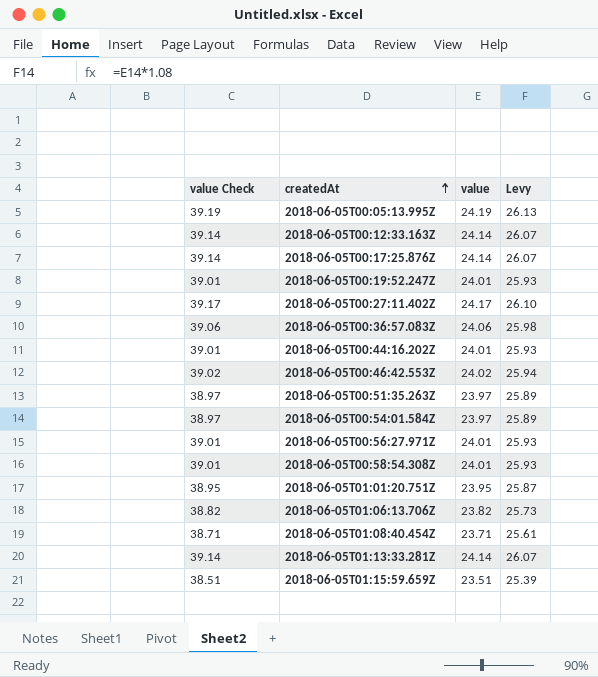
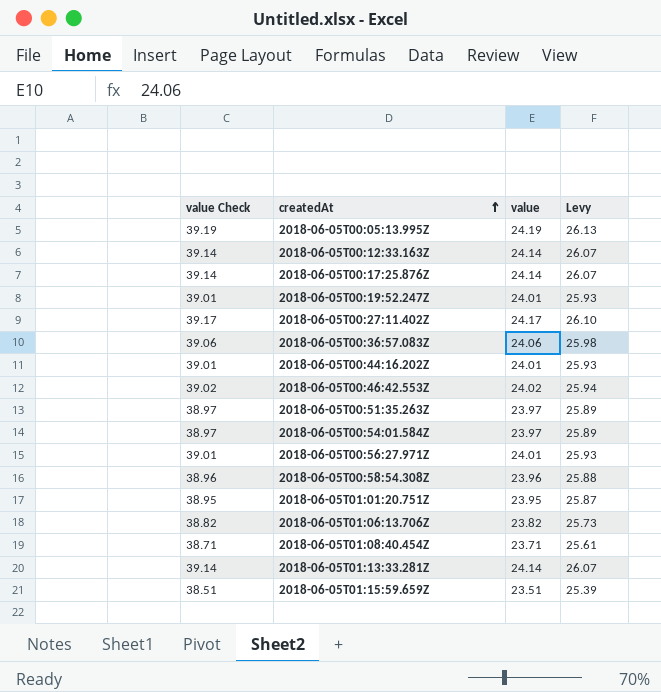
2018-06-05T00:58:54.308Z | value Check: 39.01 -> 38.96
2018-06-05T00:58:54.308Z | value: 24.01 -> 23.96
2018-06-05T00:58:54.308Z | Levy: 25.93 -> 25.88

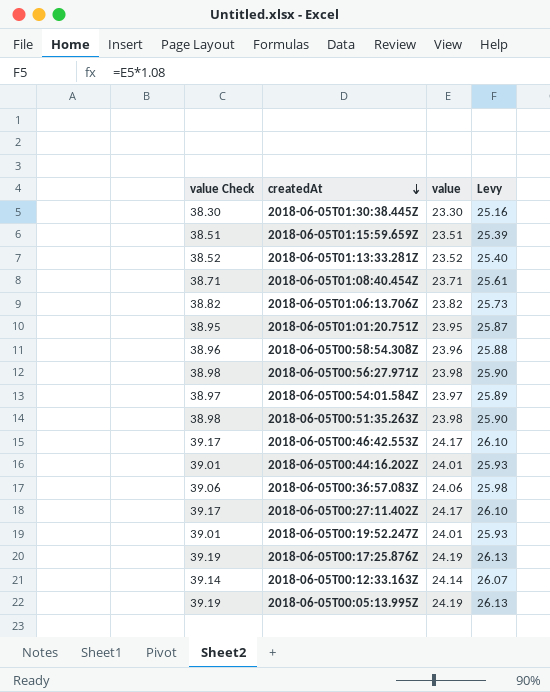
row order: createdAt ascending -> createdAt descending
row 2018-06-05T01:30:38.445Z: none -> 38.30 | 23.30 | 25.16
2018-06-05T01:13:33.281Z | value Check: 39.14 -> 38.52
2018-06-05T01:13:33.281Z | value: 24.14 -> 23.52
2018-06-05T01:13:33.281Z | Levy: 26.07 -> 25.40
2018-06-05T00:56:27.971Z | value Check: 39.01 -> 38.98
2018-06-05T00:56:27.971Z | value: 24.01 -> 23.98
2018-06-05T00:56:27.971Z | Levy: 25.93 -> 25.90
2018-06-05T00:51:35.263Z | value Check: 38.97 -> 38.98
2018-06-05T00:51:35.263Z | value: 23.97 -> 23.98
2018-06-05T00:51:35.263Z | Levy: 25.89 -> 25.90
2018-06-05T00:46:42.553Z | value Check: 39.02 -> 39.17
2018-06-05T00:46:42.553Z | value: 24.02 -> 24.17
2018-06-05T00:46:42.553Z | Levy: 25.94 -> 26.10
2018-06-05T00:17:25.876Z | value Check: 39.14 -> 39.19
2018-06-05T00:17:25.876Z | value: 24.14 -> 24.19
2018-06-05T00:17:25.876Z | Levy: 26.07 -> 26.13

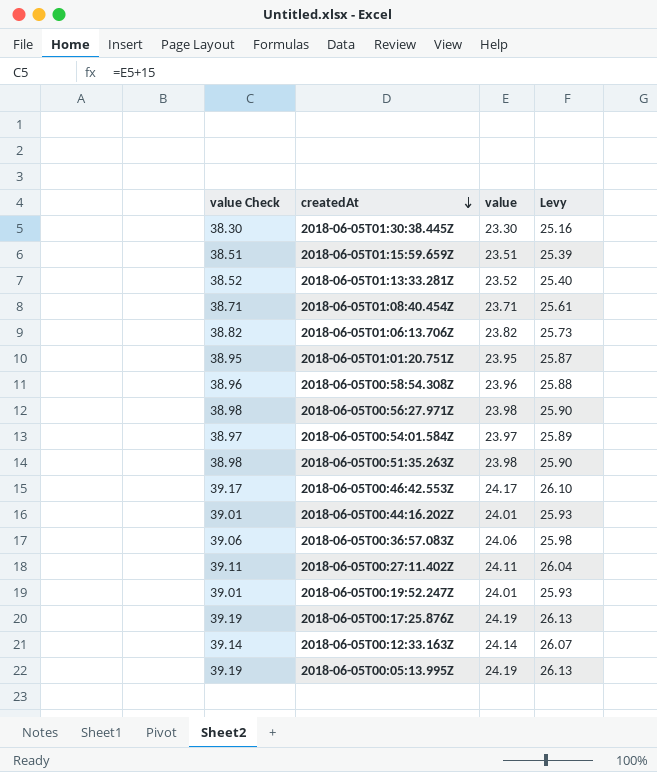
2018-06-05T00:27:11.402Z | value Check: 39.17 -> 39.11
2018-06-05T00:27:11.402Z | value: 24.17 -> 24.11
2018-06-05T00:27:11.402Z | Levy: 26.10 -> 26.04

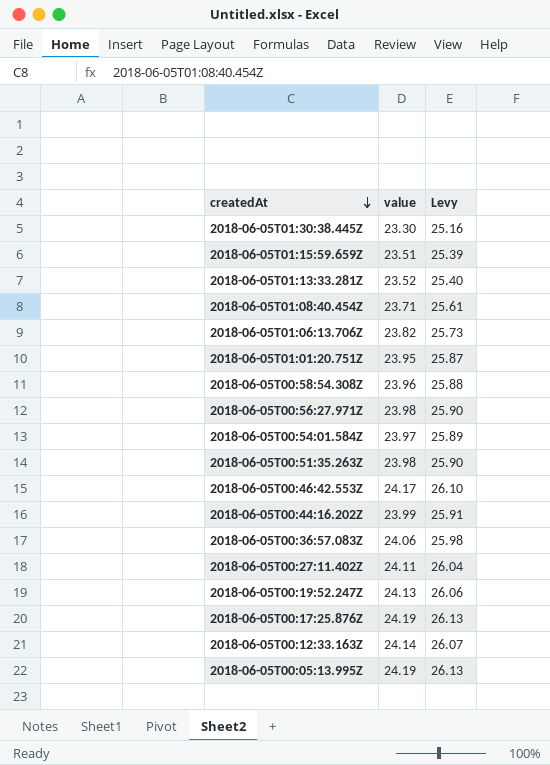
column value Check | formula: [value] + 15 -> none
2018-06-05T00:44:16.202Z | value: 24.01 -> 23.99
2018-06-05T00:44:16.202Z | Levy: 25.93 -> 25.91
2018-06-05T00:19:52.247Z | value: 24.01 -> 24.13
2018-06-05T00:19:52.247Z | Levy: 25.93 -> 26.06

